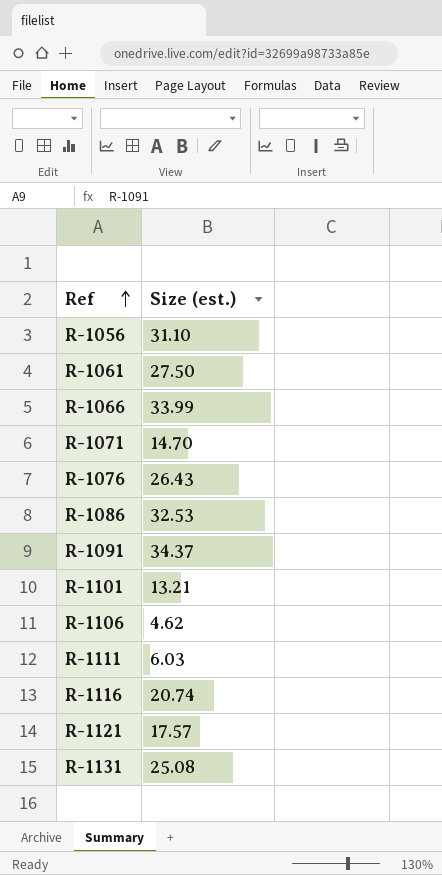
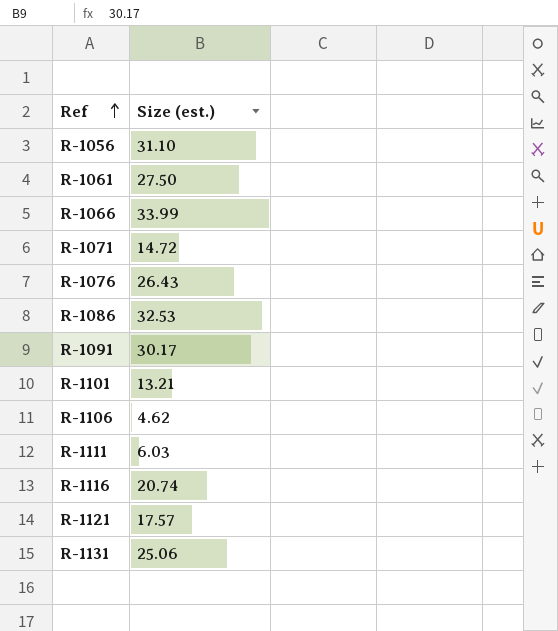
R-1071 | Size (est.): 14.70 -> 14.72
R-1091 | Size (est.): 34.37 -> 30.17
R-1131 | Size (est.): 25.08 -> 25.06

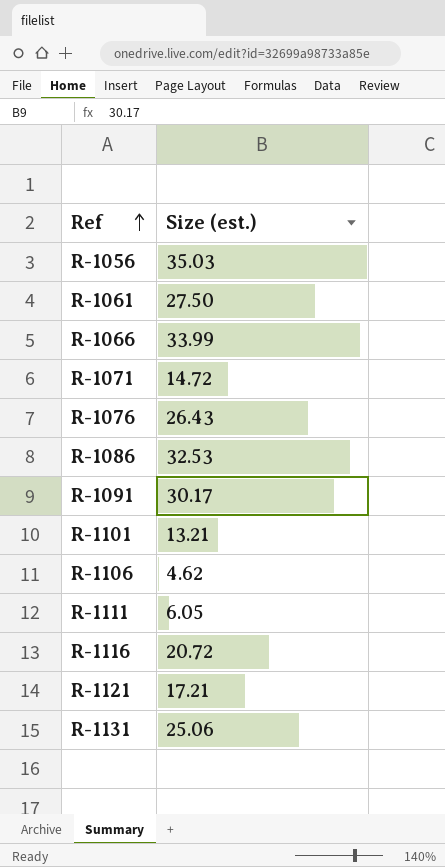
R-1056 | Size (est.): 31.10 -> 35.03
R-1111 | Size (est.): 6.03 -> 6.05
R-1116 | Size (est.): 20.74 -> 20.72
R-1121 | Size (est.): 17.57 -> 17.21

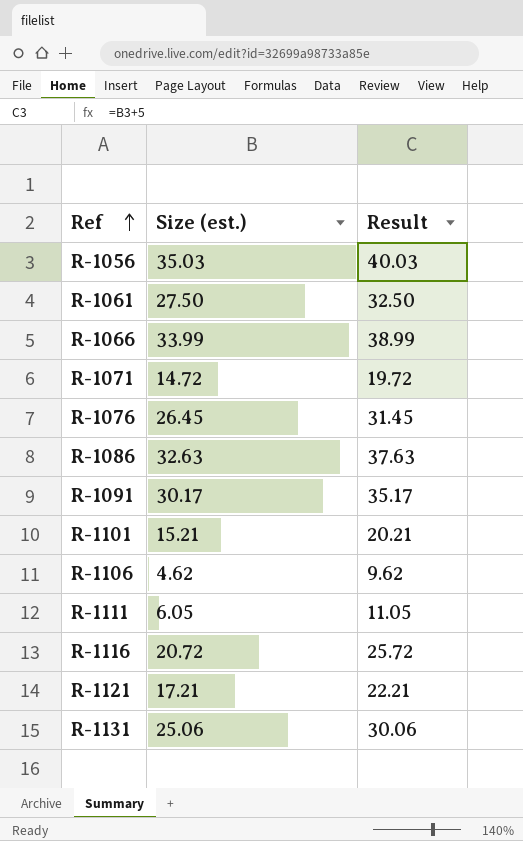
column Result | formula: none -> [Size (est.)] + 5
R-1076 | Size (est.): 26.43 -> 26.45
R-1086 | Size (est.): 32.53 -> 32.63
R-1101 | Size (est.): 13.21 -> 15.21

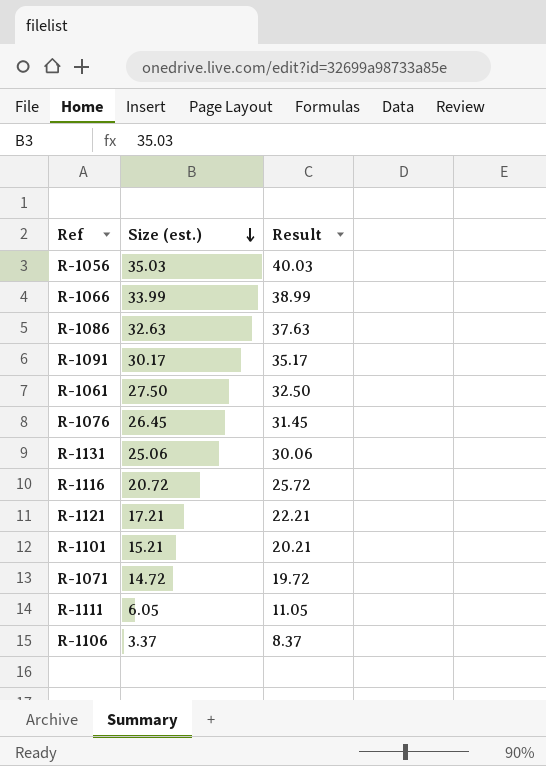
row order: Ref ascending -> Size (est.) descending
R-1106 | Size (est.): 4.62 -> 3.37
R-1106 | Result: 9.62 -> 8.37

